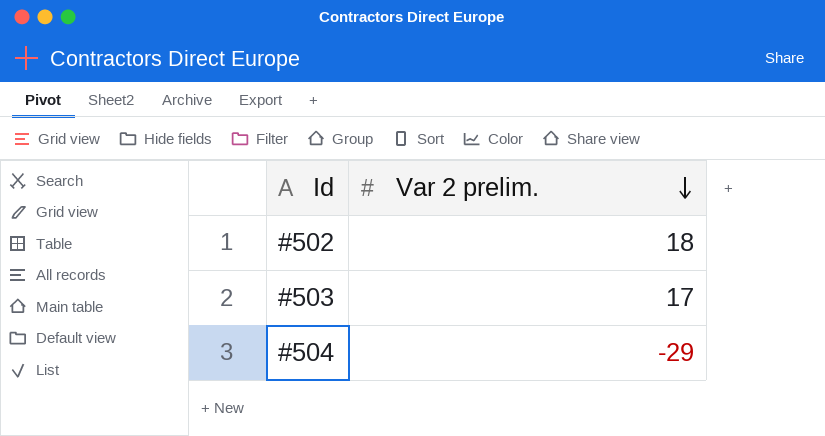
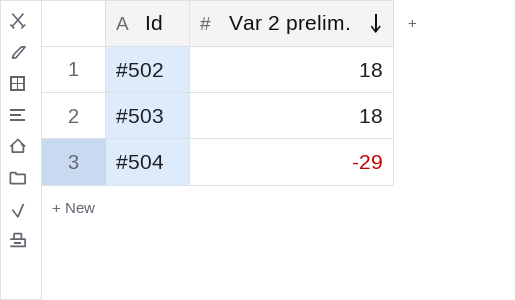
#503 | Var 2 prelim.: 17 -> 18

